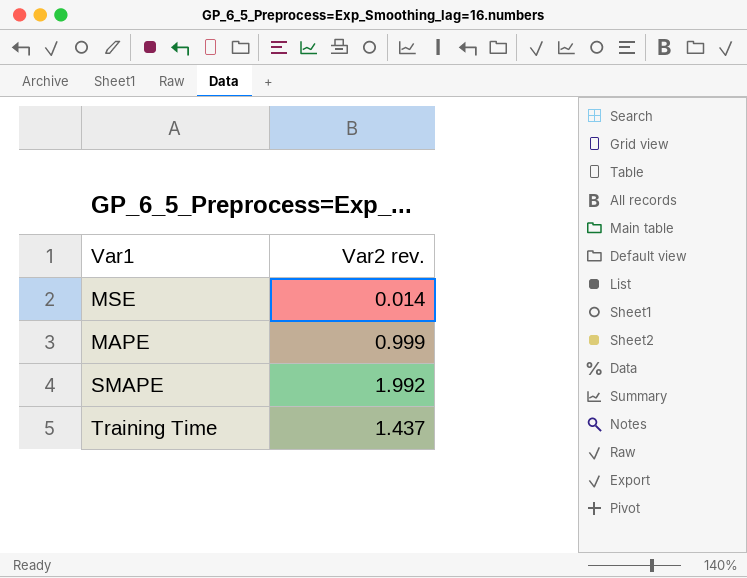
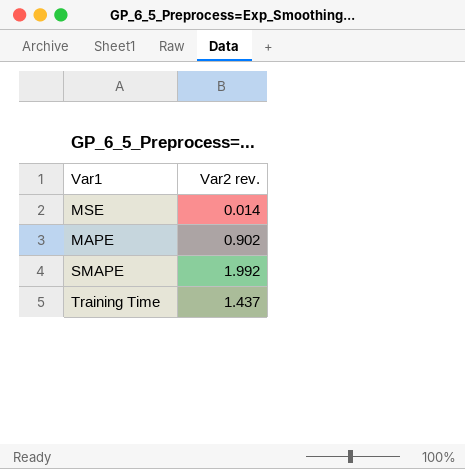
MAPE | Var2 rev.: 0.999 -> 0.902

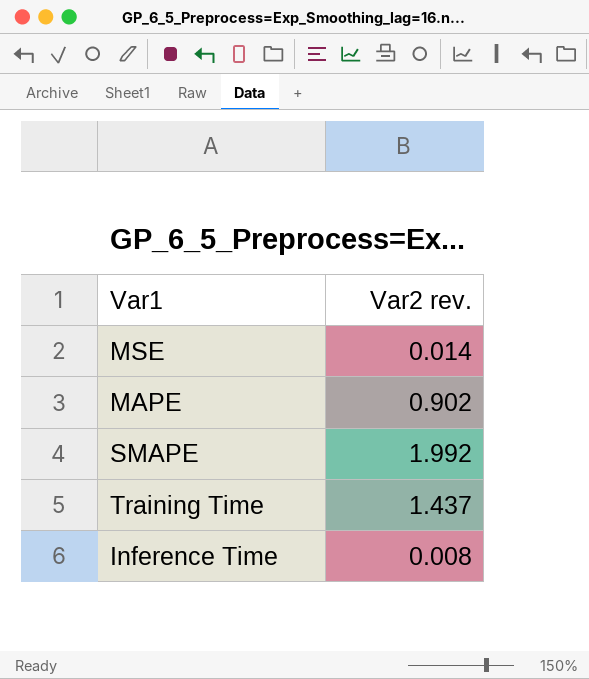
row Inference Time: none -> 0.008

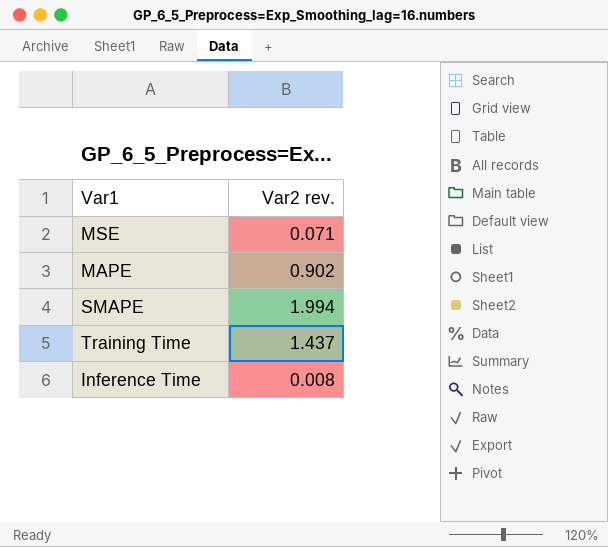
MSE | Var2 rev.: 0.014 -> 0.071
SMAPE | Var2 rev.: 1.992 -> 1.994

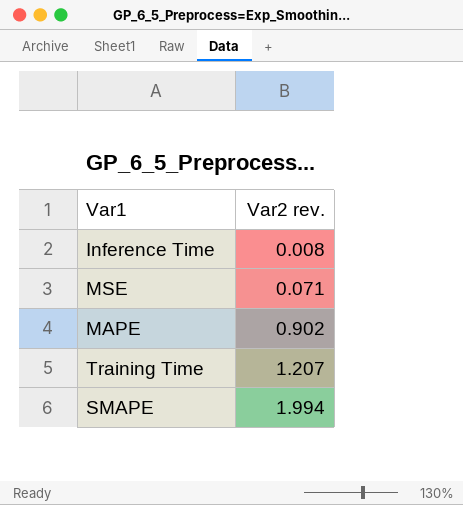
row order: none -> Var2 rev. ascending
Training Time | Var2 rev.: 1.437 -> 1.207

